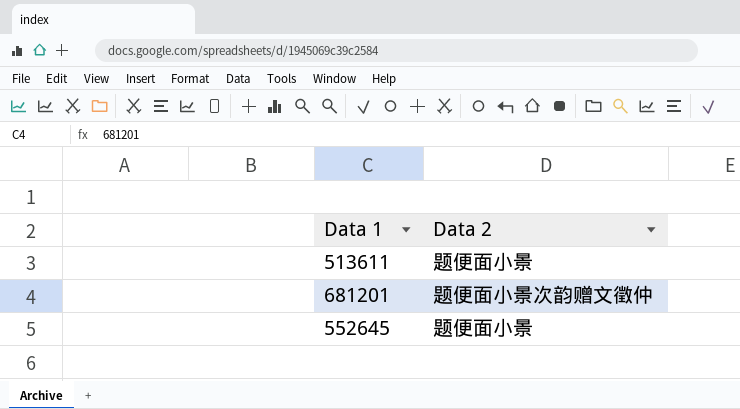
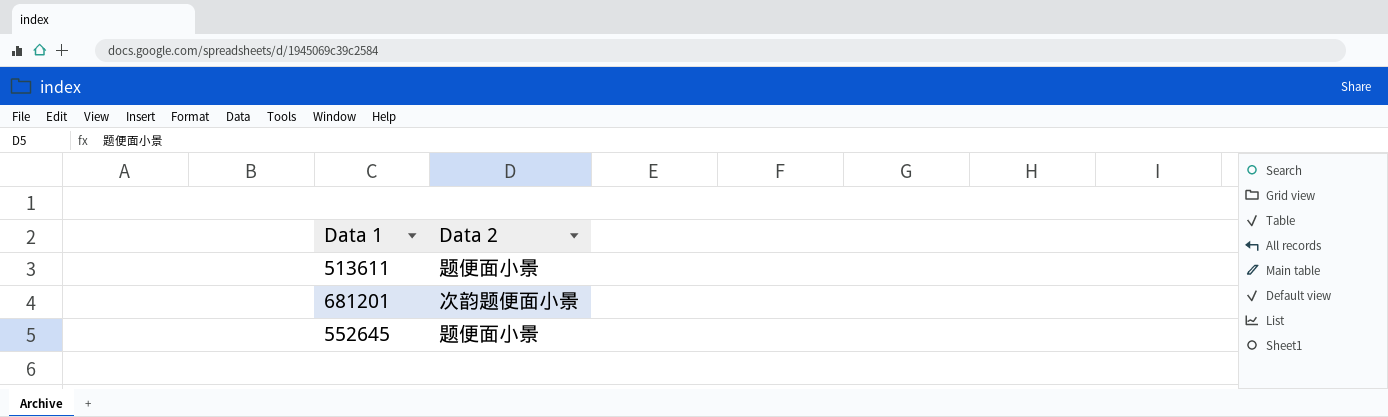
681201 | Data 2: 题便面小景次韵赠文徵仲 -> 次韵题便面小景

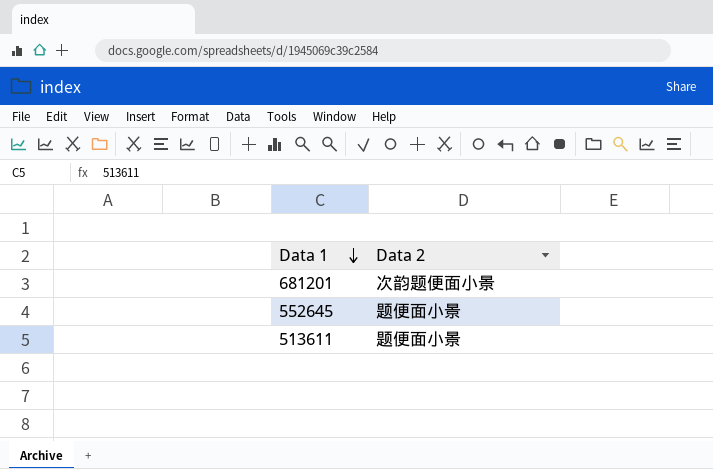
row order: none -> Data 1 descending

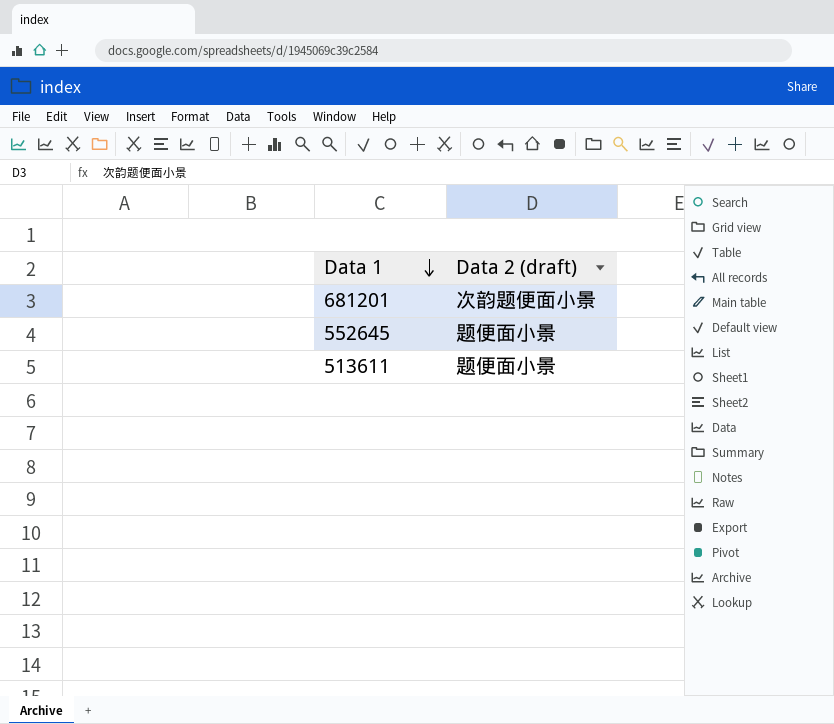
column name: Data 2 -> Data 2 (draft)

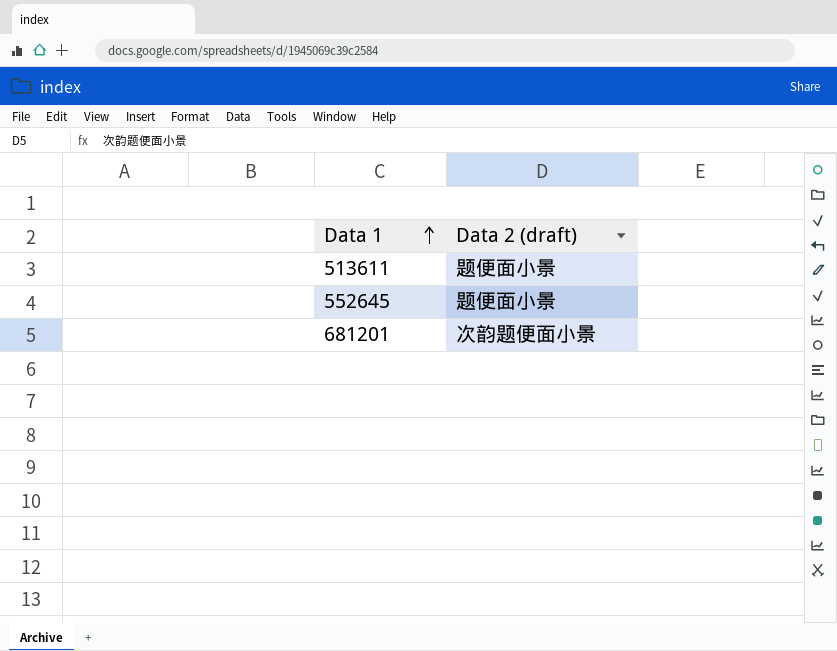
row order: Data 1 descending -> Data 1 ascending

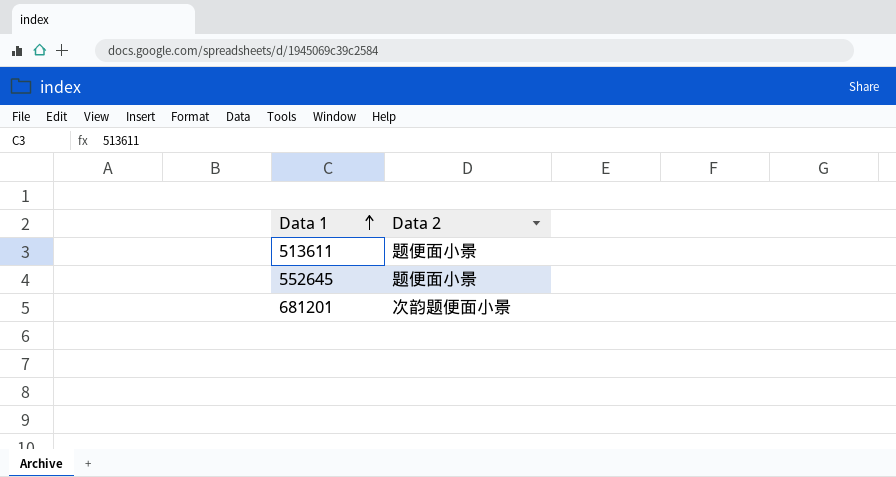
column name: Data 2 (draft) -> Data 2

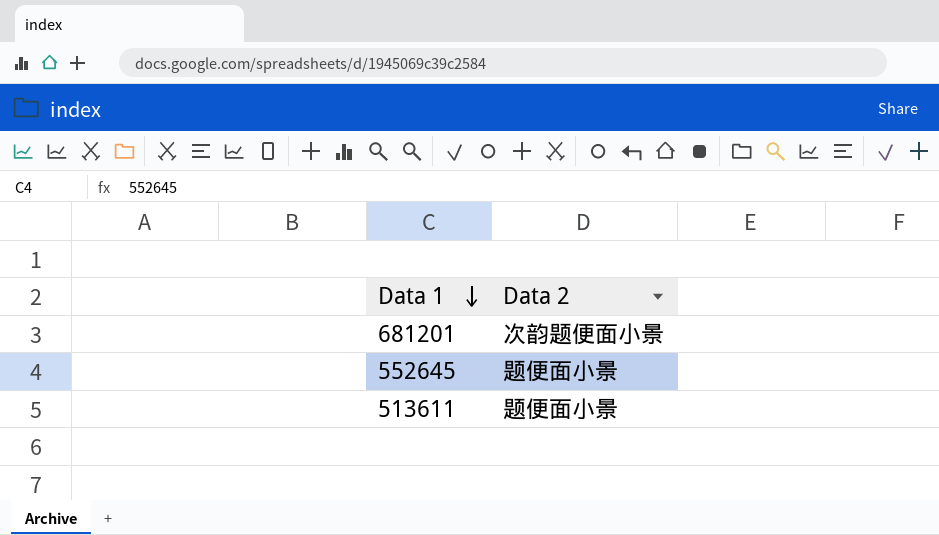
row order: Data 1 ascending -> Data 1 descending

